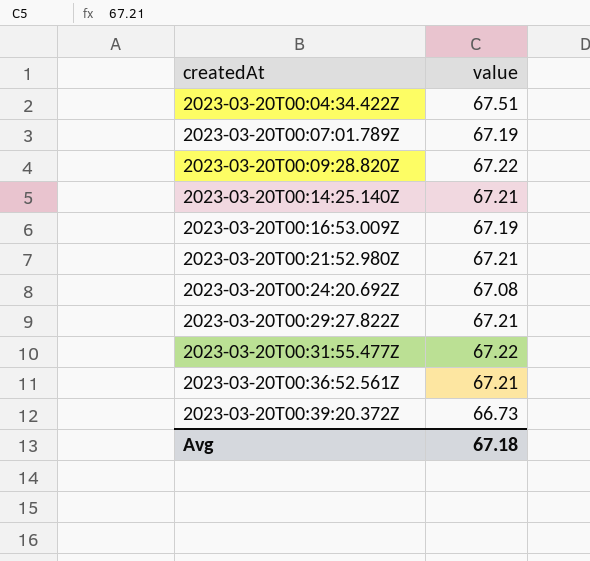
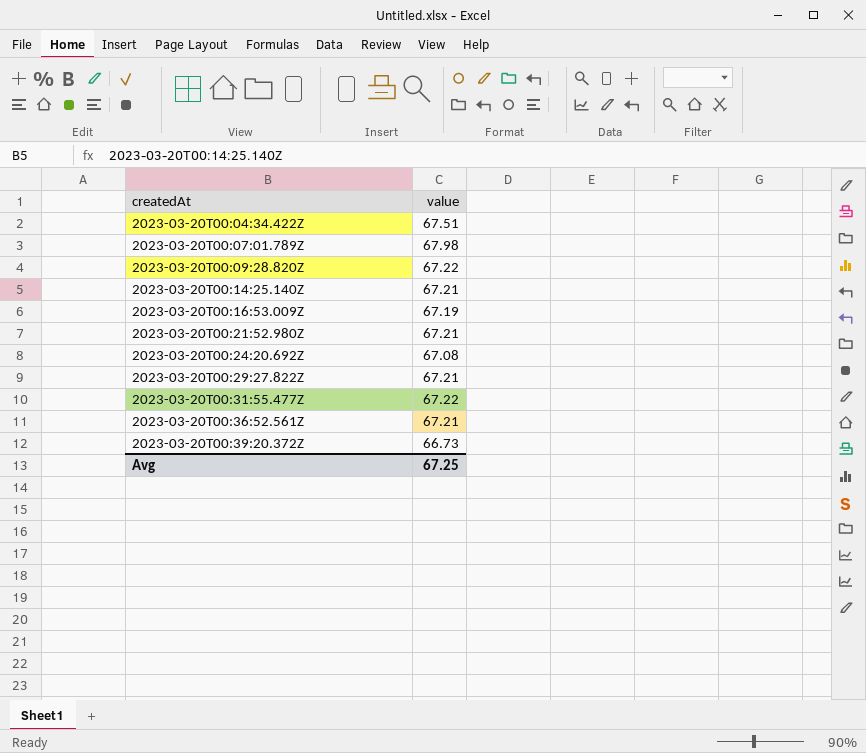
2023-03-20T00:07:01.789Z | value: 67.19 -> 67.98
Avg | value: 67.18 -> 67.25

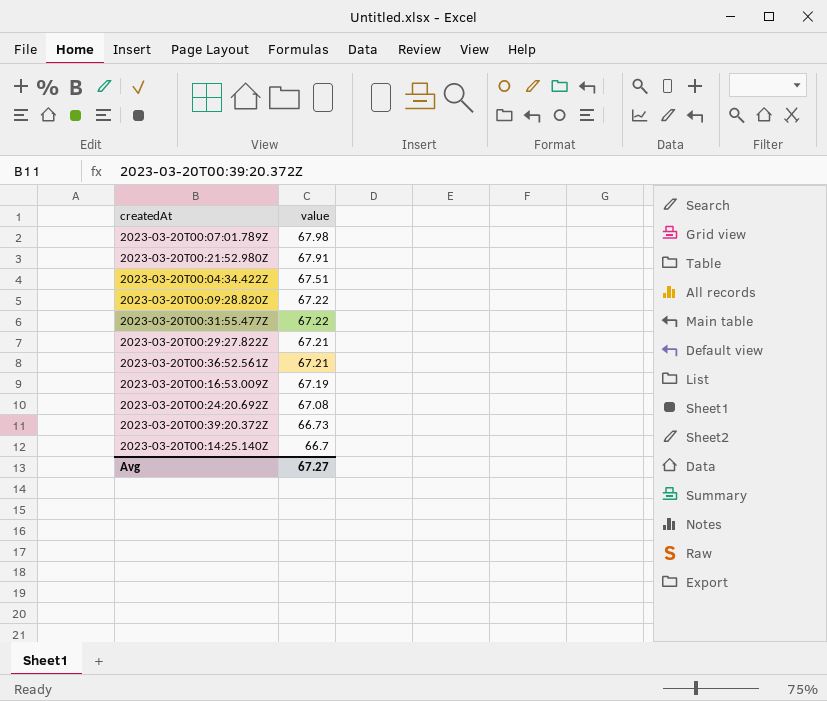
row order: createdAt ascending -> value descending
2023-03-20T00:21:52.980Z | value: 67.21 -> 67.91
2023-03-20T00:14:25.140Z | value: 67.21 -> 66.7
Avg | value: 67.25 -> 67.27

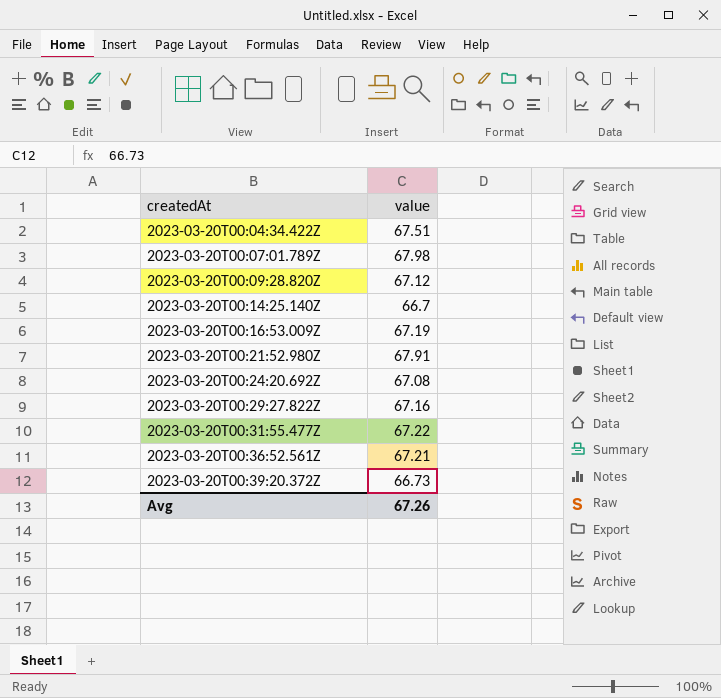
row order: value descending -> createdAt ascending
2023-03-20T00:09:28.820Z | value: 67.22 -> 67.12
2023-03-20T00:29:27.822Z | value: 67.21 -> 67.16
Avg | value: 67.27 -> 67.26

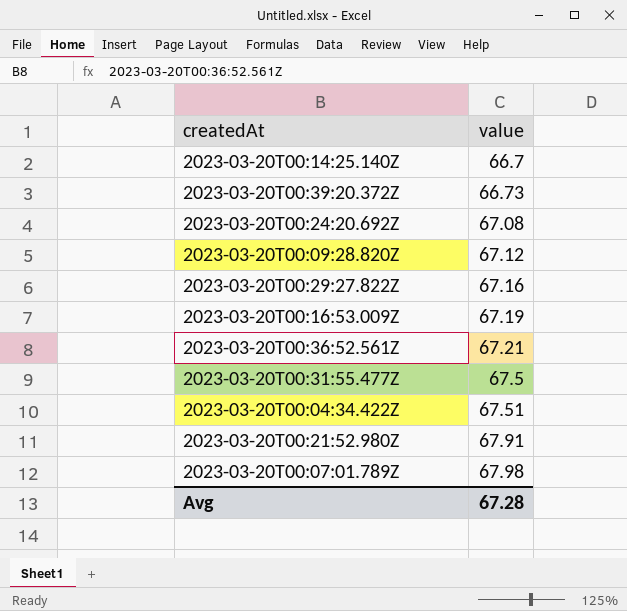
row order: createdAt ascending -> value ascending
2023-03-20T00:31:55.477Z | value: 67.22 -> 67.5
Avg | value: 67.26 -> 67.28

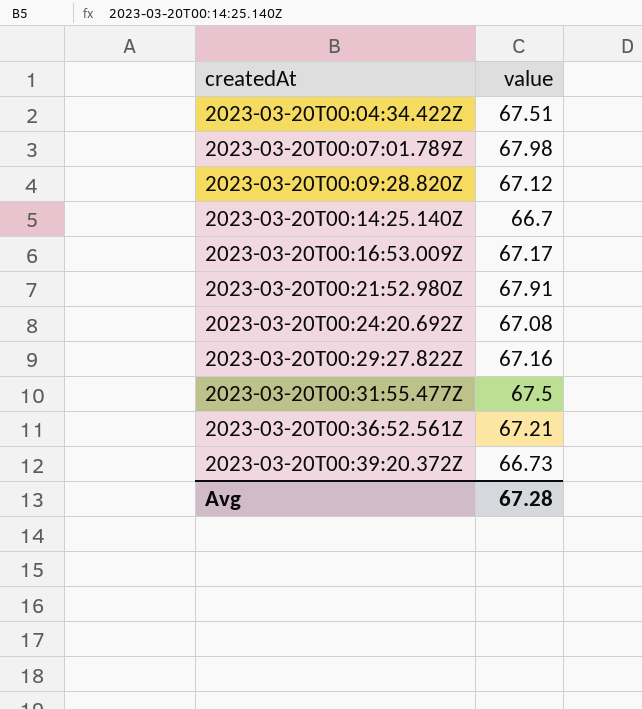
row order: value ascending -> createdAt ascending
2023-03-20T00:16:53.009Z | value: 67.19 -> 67.17

